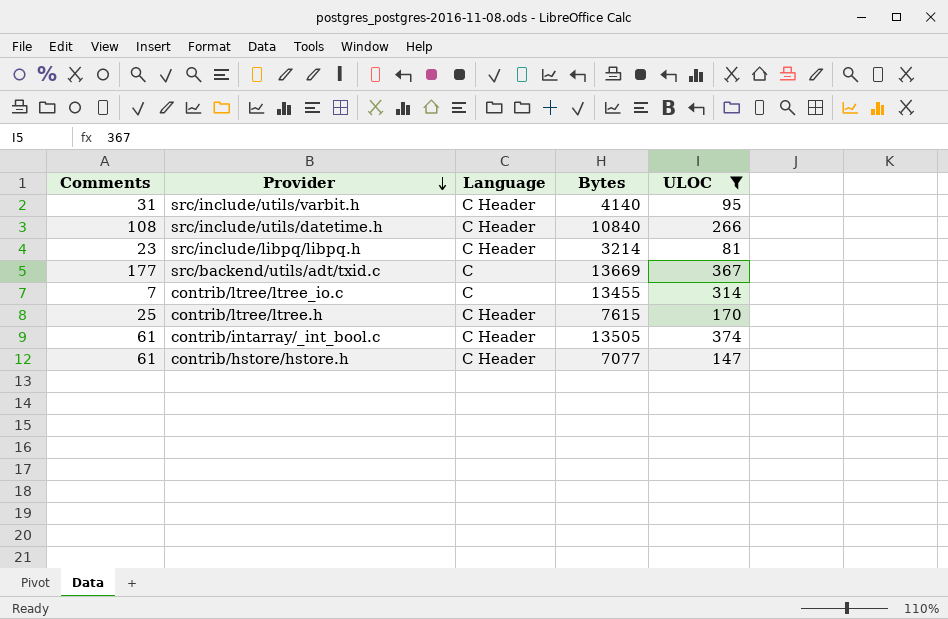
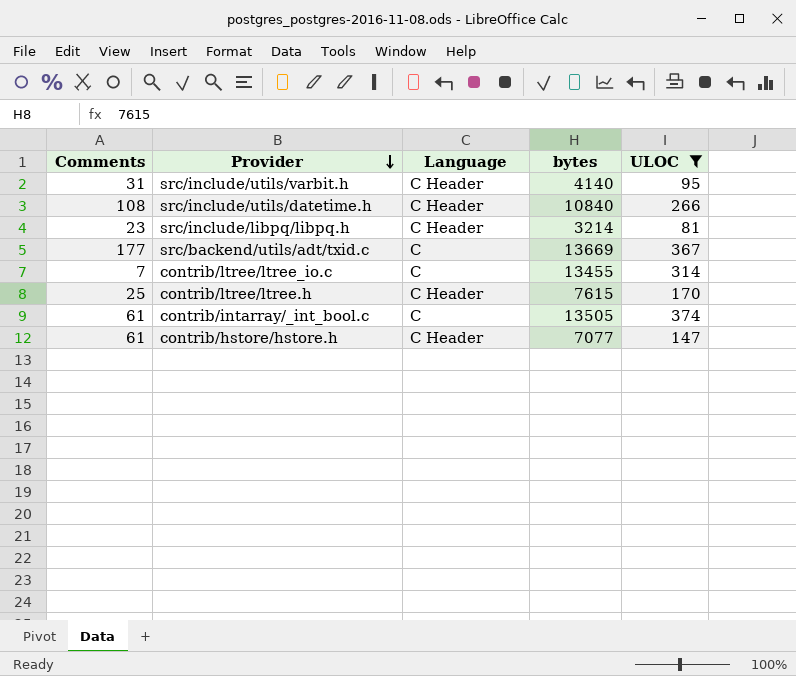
column name: Bytes -> bytes
contrib/intarray/_int_bool.c | Language: C Header -> C

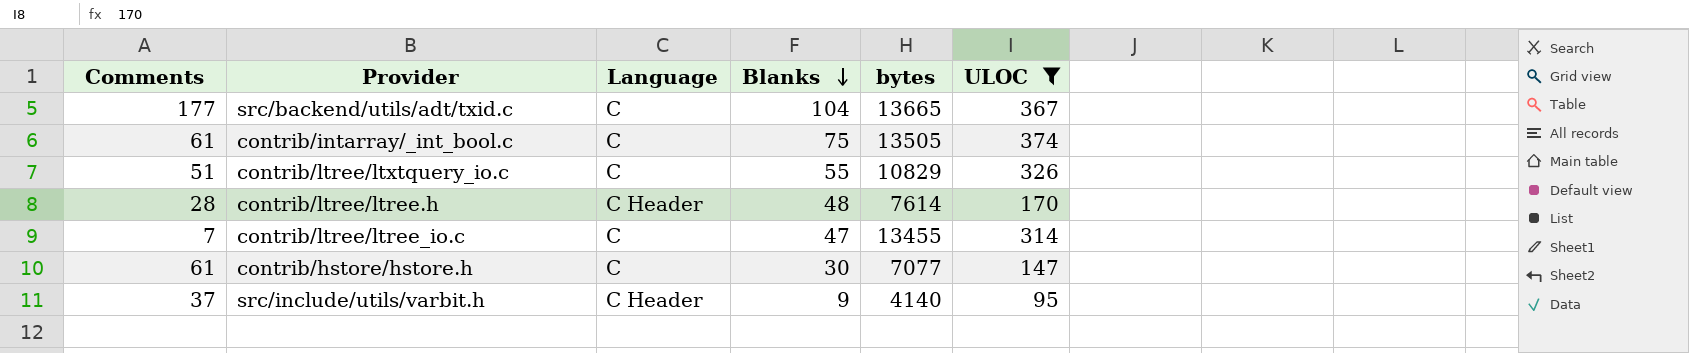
row order: Provider descending -> Blanks descending
column Blanks | position: none -> 4
row src/include/utils/datetime.h: 108 | C Header | 10840 | 266 -> none
row src/include/libpq/libpq.h: 23 | C Header | 3214 | 81 -> none
src/backend/utils/adt/txid.c | bytes: 13669 -> 13665
row contrib/ltree/ltxtquery_io.c: none -> 51 | C | 55 | 10829 | 326
contrib/ltree/ltree.h | Comments: 25 -> 28
contrib/ltree/ltree.h | bytes: 7615 -> 7614
contrib/hstore/hstore.h | Language: C Header -> C
src/include/utils/varbit.h | Comments: 31 -> 37

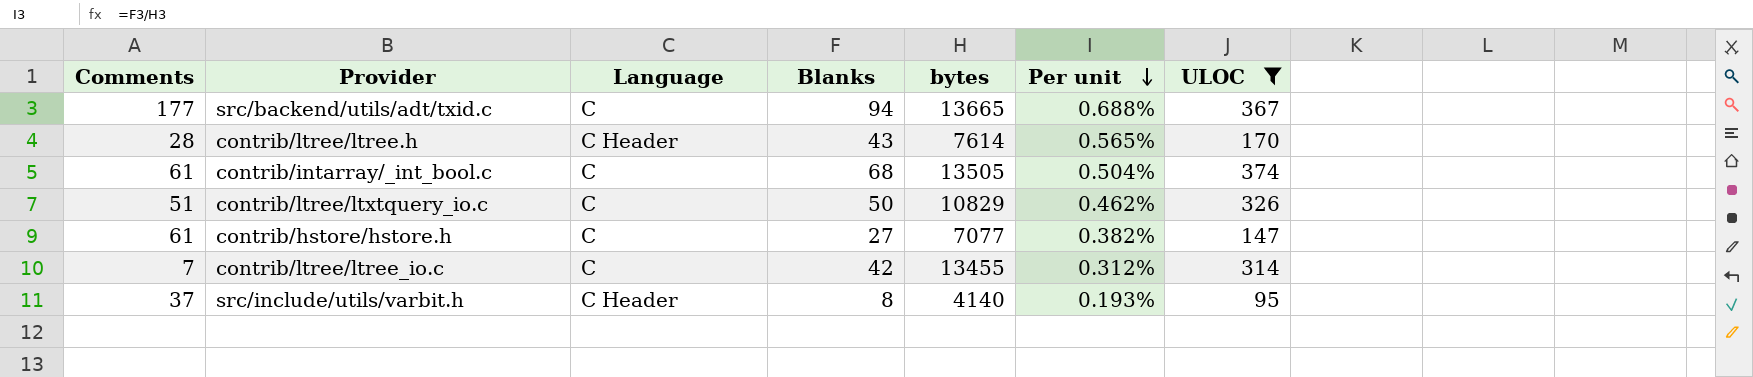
row order: Blanks descending -> Per unit descending
column Per unit | formula: none -> [Blanks] / [bytes]
src/backend/utils/adt/txid.c | Blanks: 104 -> 94
contrib/ltree/ltree.h | Blanks: 48 -> 43
contrib/intarray/_int_bool.c | Blanks: 75 -> 68
contrib/ltree/ltxtquery_io.c | Blanks: 55 -> 50
contrib/hstore/hstore.h | Blanks: 30 -> 27
contrib/ltree/ltree_io.c | Blanks: 47 -> 42
src/include/utils/varbit.h | Blanks: 9 -> 8

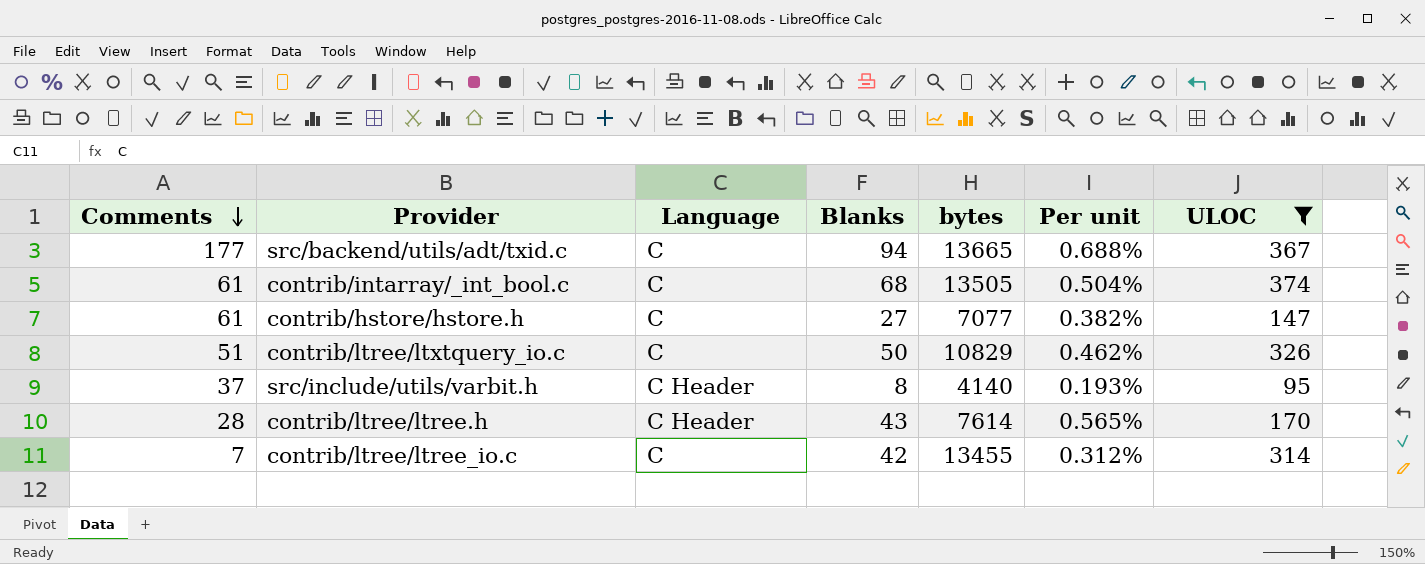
row order: Per unit descending -> Comments descending

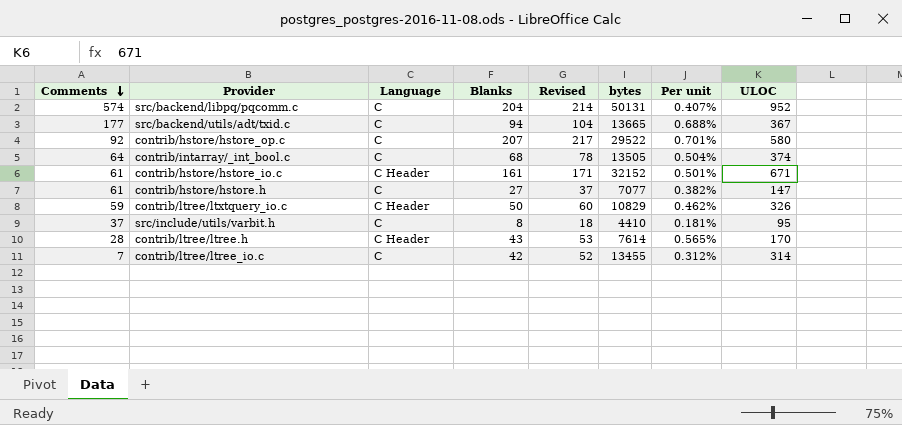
filter: ULOC <= 374 -> none
column Revised | formula: none -> [Blanks] + 10
contrib/intarray/_int_bool.c | Comments: 61 -> 64
contrib/ltree/ltxtquery_io.c | Comments: 51 -> 59
contrib/ltree/ltxtquery_io.c | Language: C -> C Header
src/include/utils/varbit.h | Language: C Header -> C
src/include/utils/varbit.h | bytes: 4140 -> 4410
src/include/utils/varbit.h | Per unit: 0.193% -> 0.181%

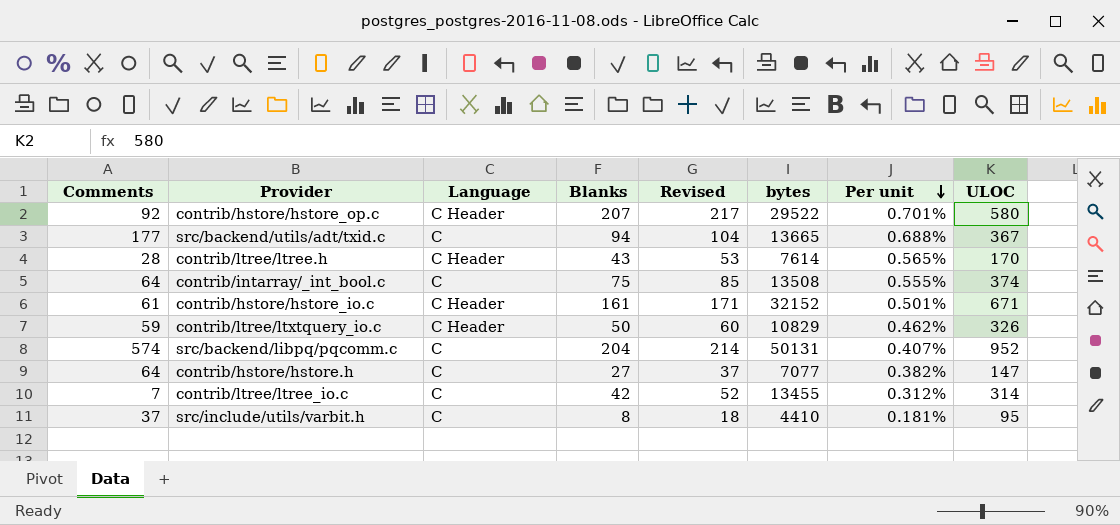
row order: Comments descending -> Per unit descending
contrib/hstore/hstore_op.c | Language: C -> C Header
contrib/intarray/_int_bool.c | Blanks: 68 -> 75
contrib/intarray/_int_bool.c | Revised: 78 -> 85
contrib/intarray/_int_bool.c | bytes: 13505 -> 13508
contrib/intarray/_int_bool.c | Per unit: 0.504% -> 0.555%
contrib/hstore/hstore.h | Comments: 61 -> 64

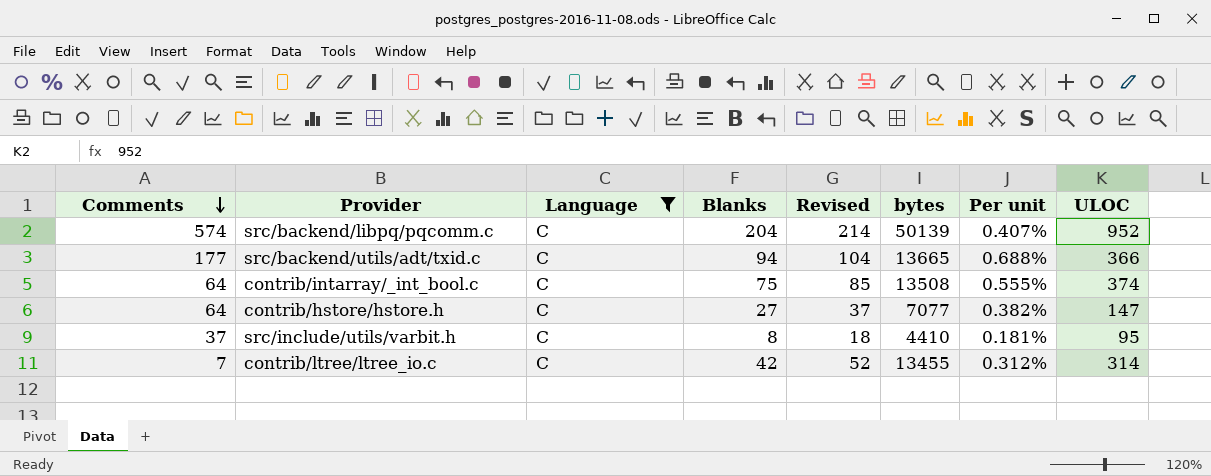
filter: none -> Language = C
row order: Per unit descending -> Comments descending
src/backend/libpq/pqcomm.c | bytes: 50131 -> 50139
src/backend/utils/adt/txid.c | ULOC: 367 -> 366

